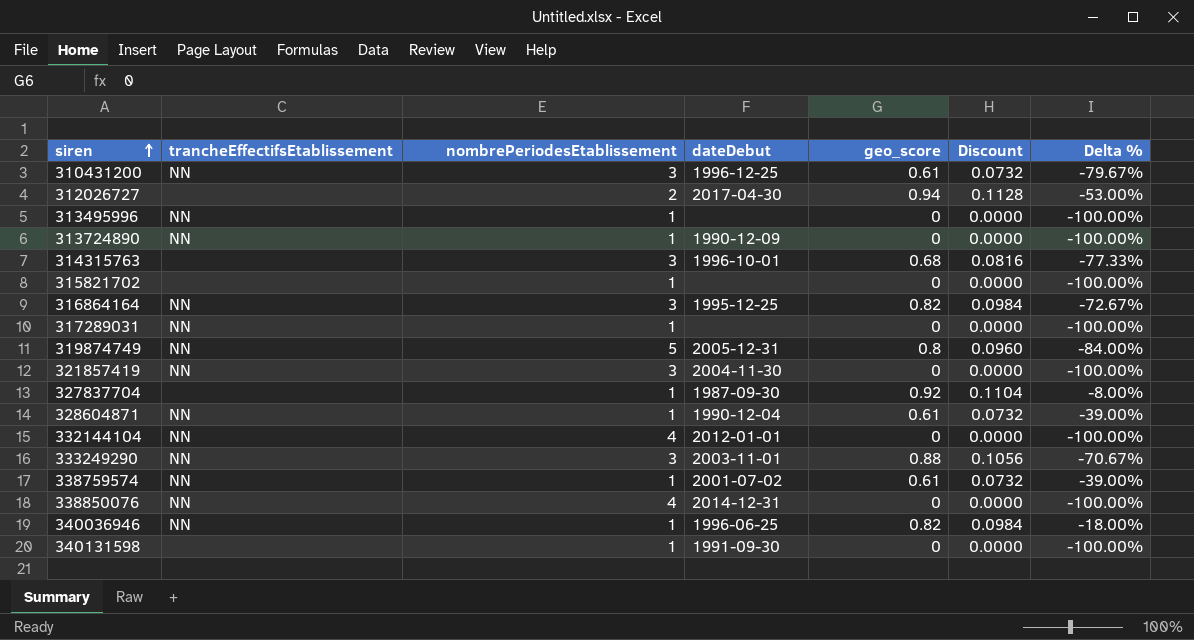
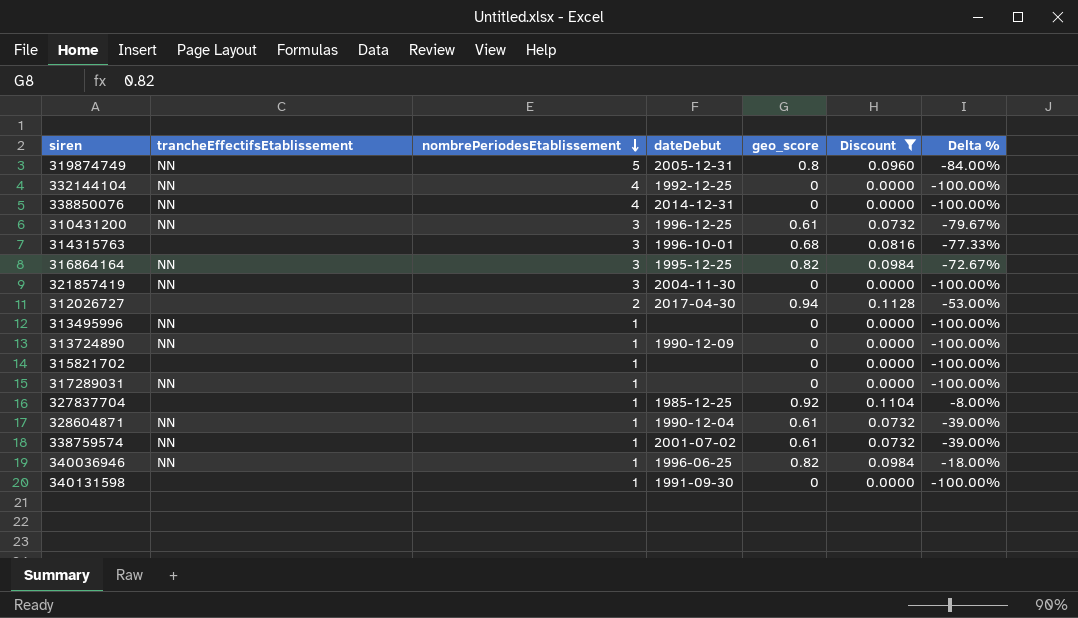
filter: none -> Discount != 0.1056
row order: siren ascending -> nombrePeriodesEtablissement descending
332144104 | dateDebut: 2012-01-01 -> 1992-12-25
327837704 | dateDebut: 1987-09-30 -> 1985-12-25

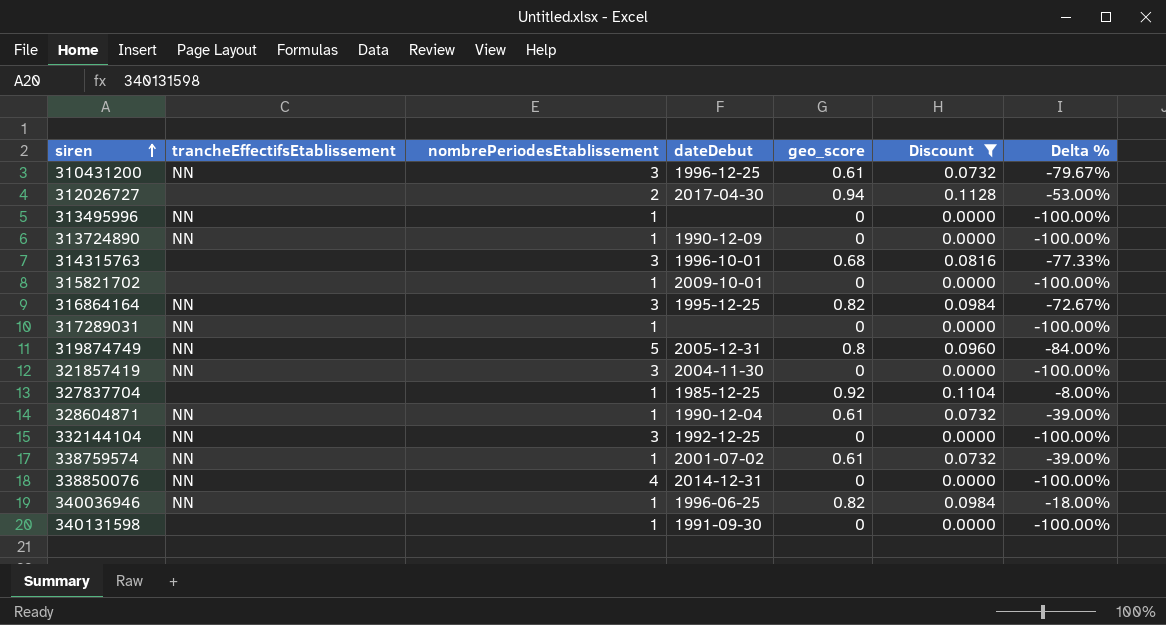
row order: nombrePeriodesEtablissement descending -> siren ascending
315821702 | dateDebut: none -> 2009-10-01
332144104 | nombrePeriodesEtablissement: 4 -> 3

